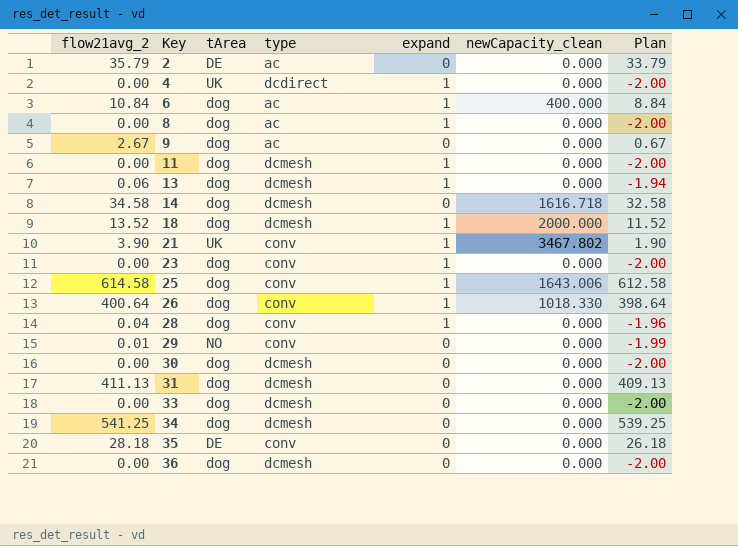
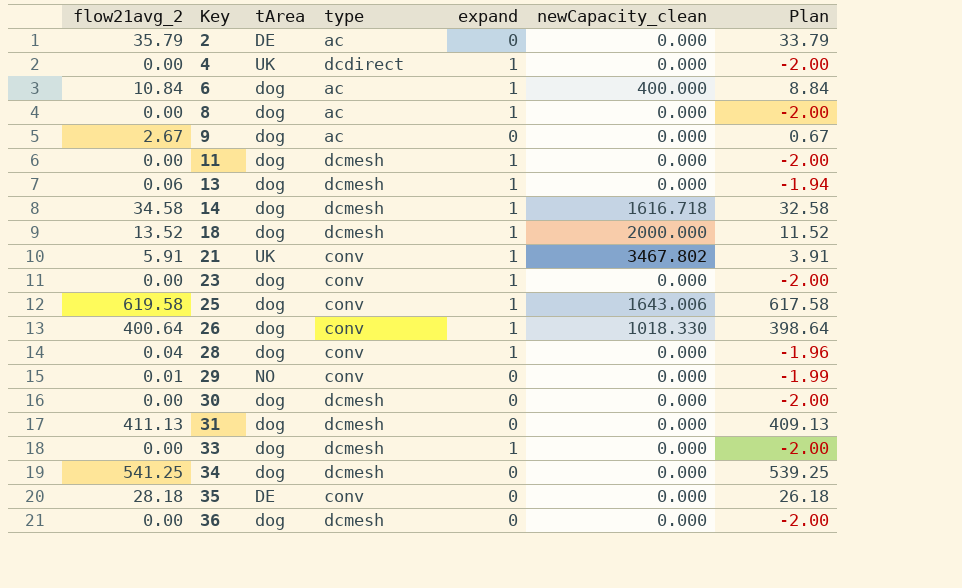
14 | expand: 0 -> 1
21 | flow21avg_2: 3.90 -> 5.91
21 | Plan: 1.90 -> 3.91
25 | flow21avg_2: 614.58 -> 619.58
25 | Plan: 612.58 -> 617.58
33 | expand: 0 -> 1

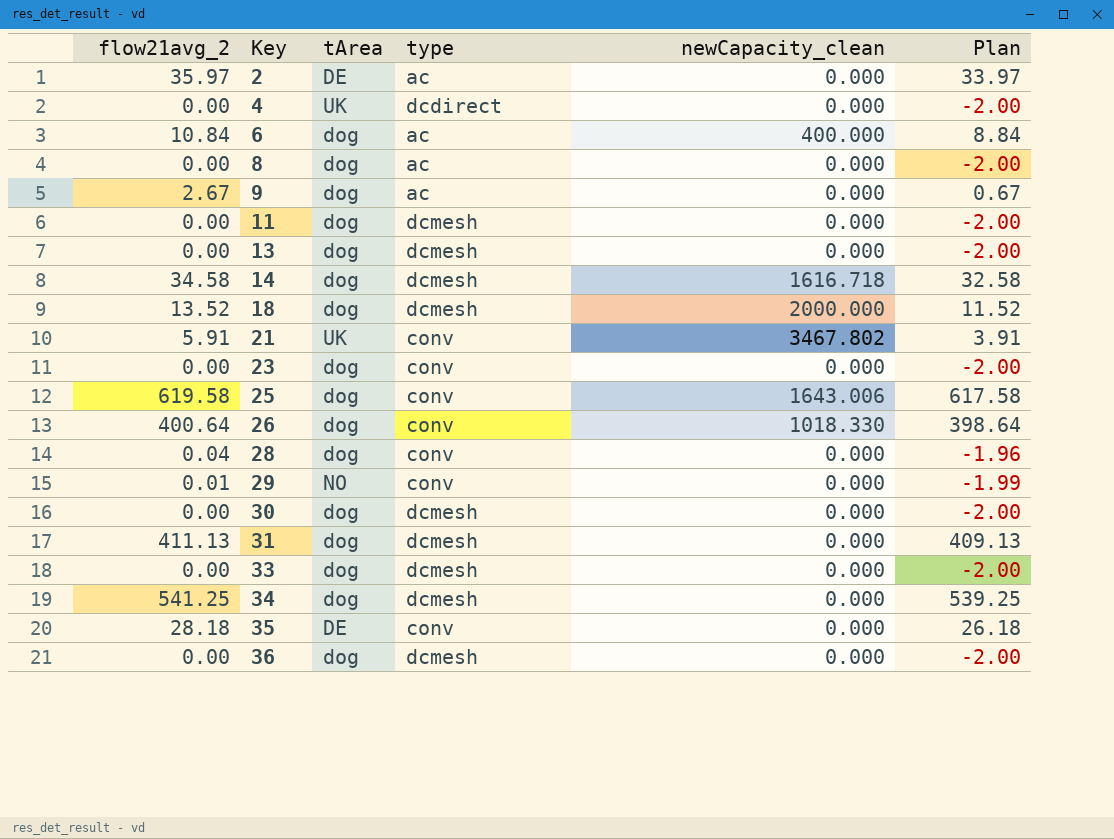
column expand | position: 5 -> none
2 | flow21avg_2: 35.79 -> 35.97
2 | Plan: 33.79 -> 33.97
13 | flow21avg_2: 0.06 -> 0.00
13 | Plan: -1.94 -> -2.00

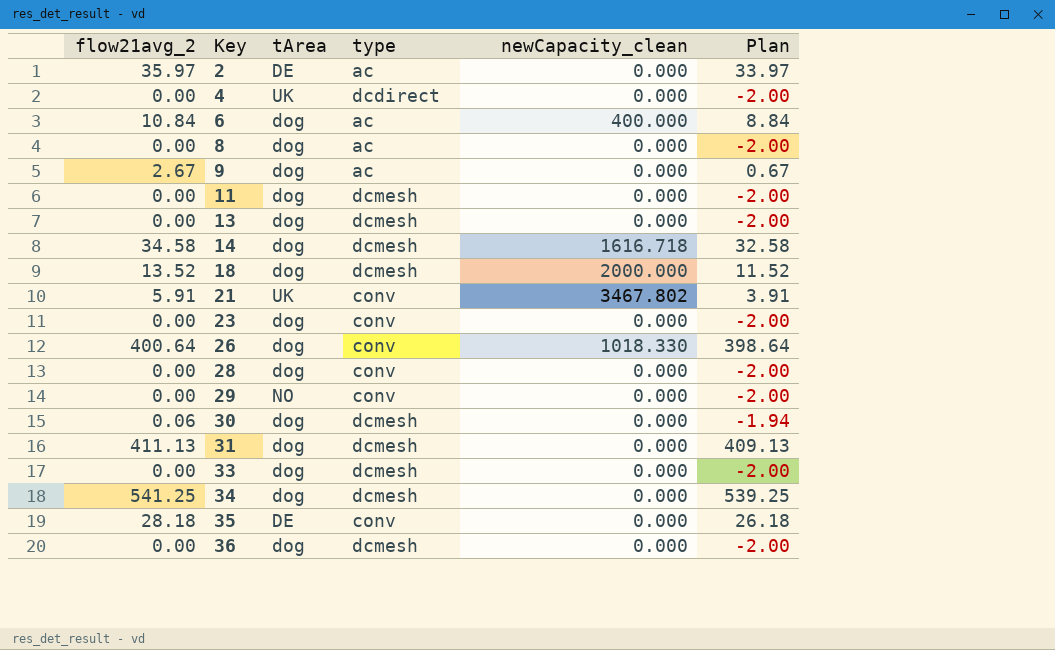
row 25: 619.58 | dog | conv | 1643.006 | 617.58 -> none
28 | flow21avg_2: 0.04 -> 0.00
28 | Plan: -1.96 -> -2.00
29 | flow21avg_2: 0.01 -> 0.00
29 | Plan: -1.99 -> -2.00
30 | flow21avg_2: 0.00 -> 0.06
30 | Plan: -2.00 -> -1.94

